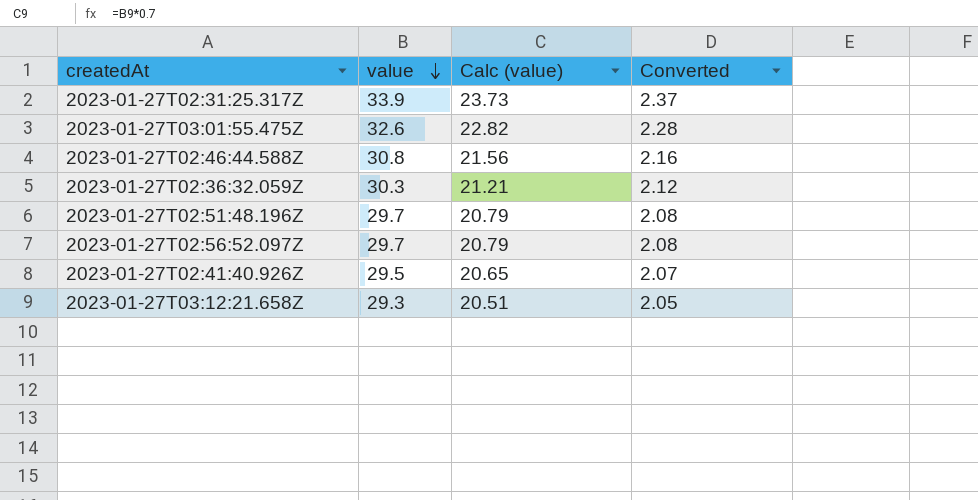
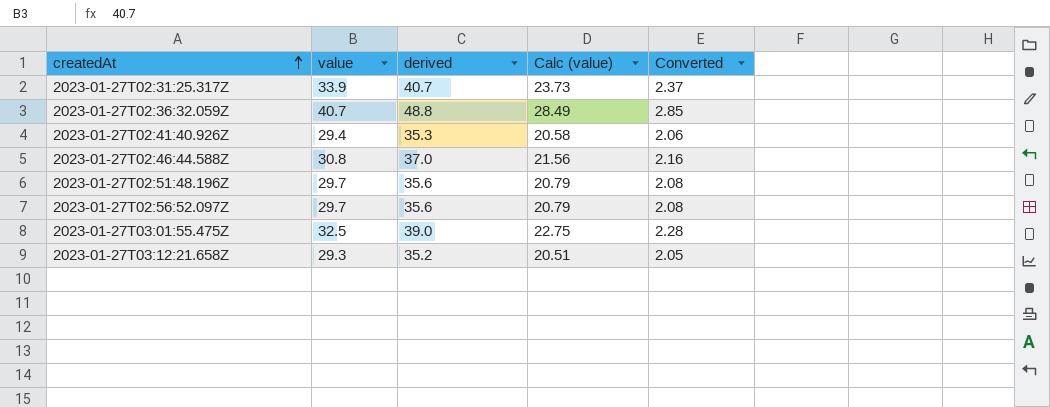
row order: value descending -> createdAt ascending
column derived | formula: none -> [value] * 1.2
2023-01-27T02:36:32.059Z | value: 30.3 -> 40.7
2023-01-27T02:36:32.059Z | Calc (value): 21.21 -> 28.49
2023-01-27T02:36:32.059Z | Converted: 2.12 -> 2.85
2023-01-27T02:41:40.926Z | value: 29.5 -> 29.4
2023-01-27T02:41:40.926Z | Calc (value): 20.65 -> 20.58
2023-01-27T02:41:40.926Z | Converted: 2.07 -> 2.06
2023-01-27T03:01:55.475Z | value: 32.6 -> 32.5
2023-01-27T03:01:55.475Z | Calc (value): 22.82 -> 22.75

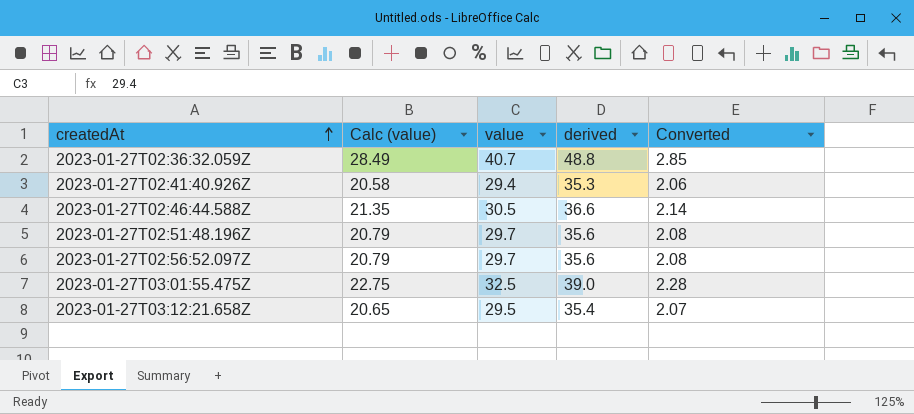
column Calc (value) | position: 4 -> 2
row 2023-01-27T02:31:25.317Z: 33.9 | 40.7 | 23.73 | 2.37 -> none
2023-01-27T02:46:44.588Z | Calc (value): 21.56 -> 21.35
2023-01-27T02:46:44.588Z | value: 30.8 -> 30.5
2023-01-27T02:46:44.588Z | derived: 37.0 -> 36.6
2023-01-27T02:46:44.588Z | Converted: 2.16 -> 2.14
2023-01-27T03:12:21.658Z | Calc (value): 20.51 -> 20.65
2023-01-27T03:12:21.658Z | value: 29.3 -> 29.5
2023-01-27T03:12:21.658Z | derived: 35.2 -> 35.4
2023-01-27T03:12:21.658Z | Converted: 2.05 -> 2.07

